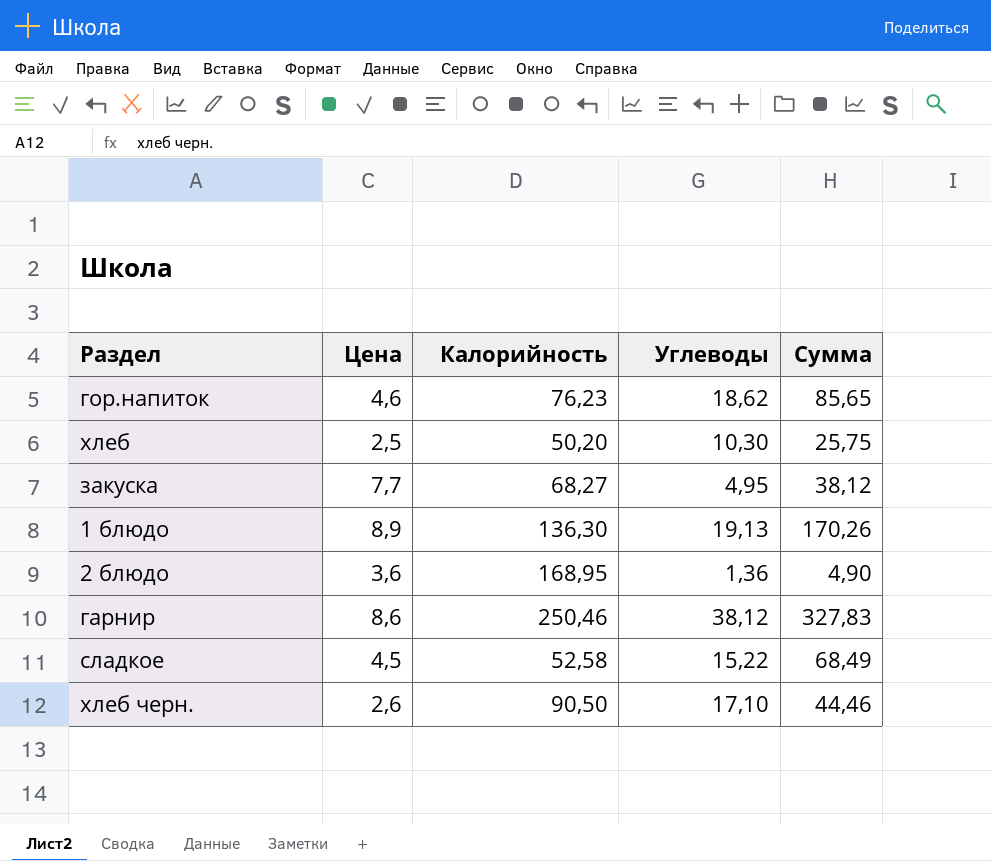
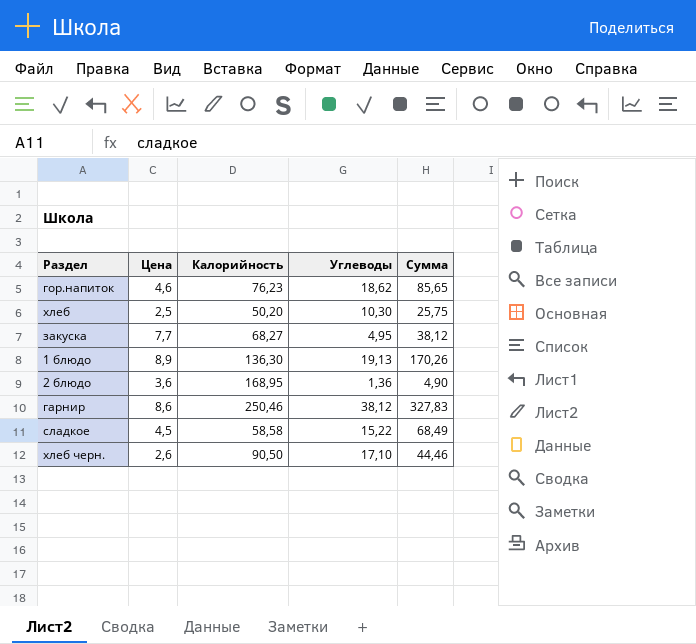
сладкое | Калорийность: 52,58 -> 58,58

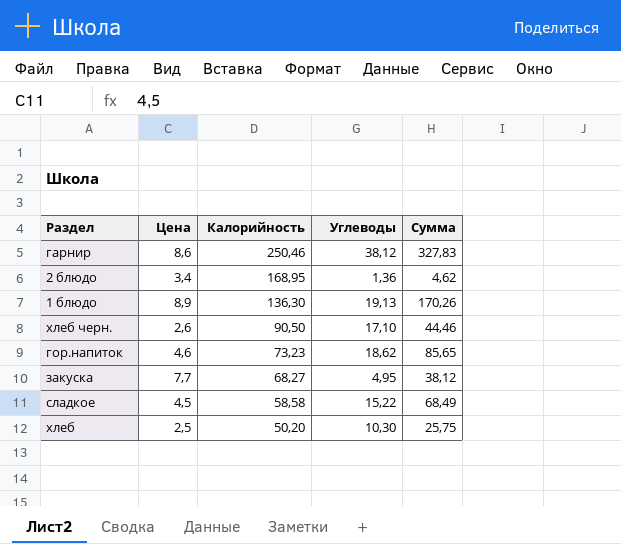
row order: none -> Калорийность descending
2 блюдо | Цена: 3,6 -> 3,4
2 блюдо | Сумма: 4,90 -> 4,62
гор.напиток | Калорийность: 76,23 -> 73,23

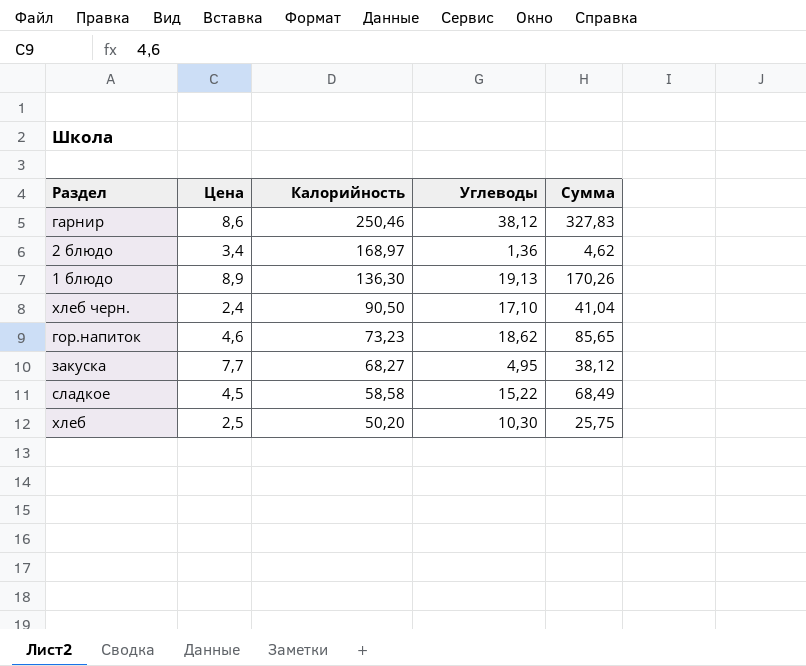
2 блюдо | Калорийность: 168,95 -> 168,97
хлеб черн. | Цена: 2,6 -> 2,4
хлеб черн. | Сумма: 44,46 -> 41,04

